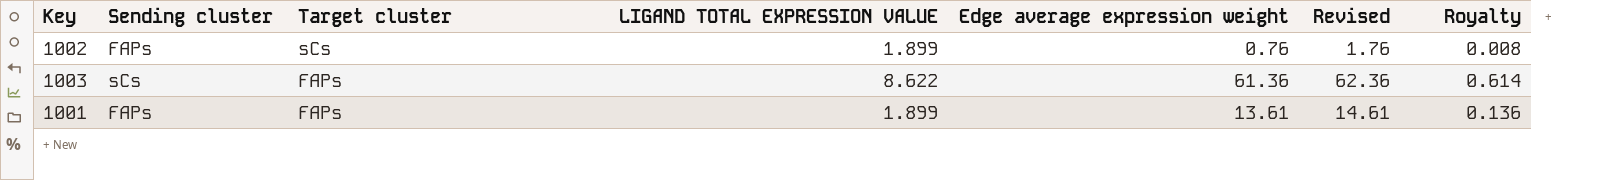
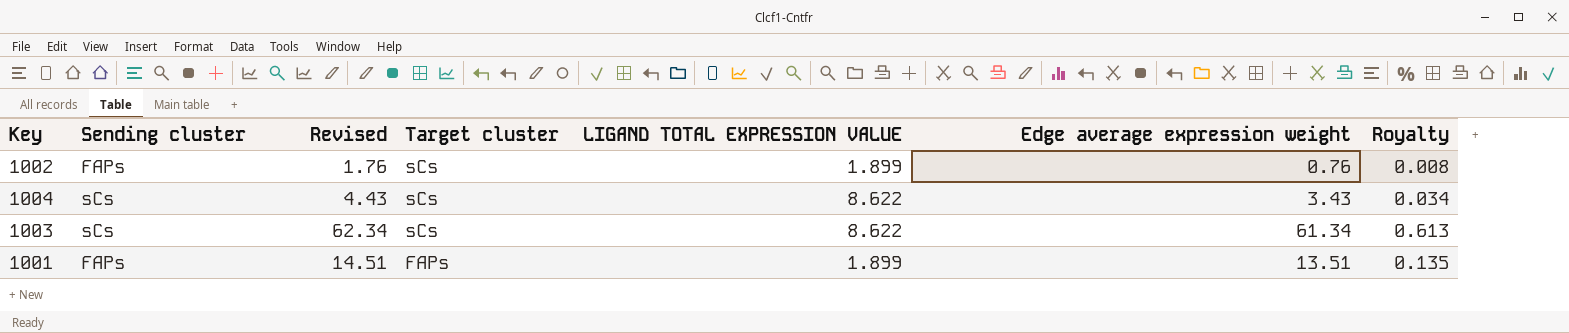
column Revised | position: 6 -> 3
row 1004: none -> sCs | 4.43 | sCs | 8.622 | 3.43 | 0.034
1003 | Revised: 62.36 -> 62.34
1003 | Target cluster: FAPs -> sCs
1003 | Edge average expression weight: 61.36 -> 61.34
1003 | Royalty: 0.614 -> 0.613
1001 | Revised: 14.61 -> 14.51
1001 | Edge average expression weight: 13.61 -> 13.51
1001 | Royalty: 0.136 -> 0.135

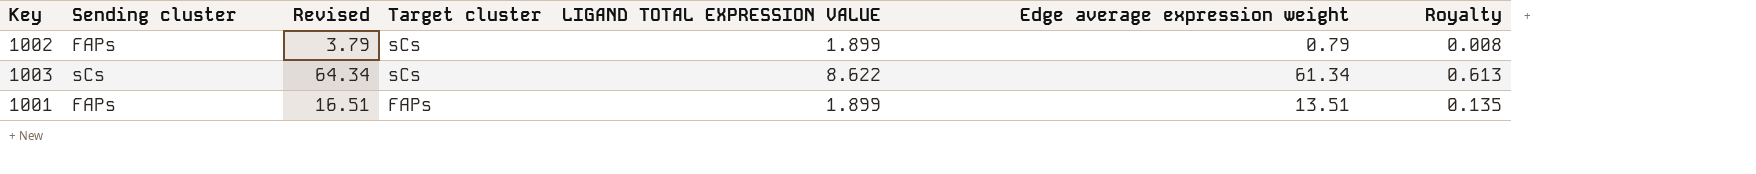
column Revised | formula: [Edge average expression weight] + 1 -> [Edge average expression weight] + 3
row 1004: sCs | 4.43 | sCs | 8.622 | 3.43 | 0.034 -> none
1002 | Edge average expression weight: 0.76 -> 0.79

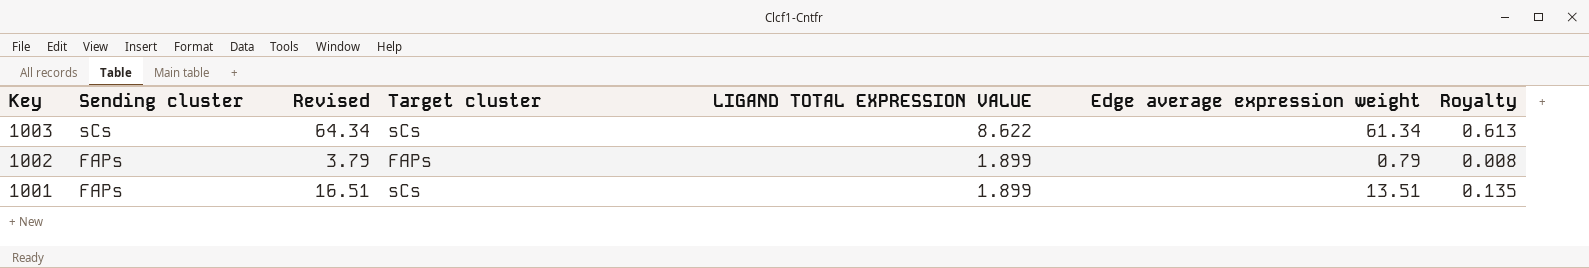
row order: Target cluster descending -> Key descending
1002 | Target cluster: sCs -> FAPs
1001 | Target cluster: FAPs -> sCs

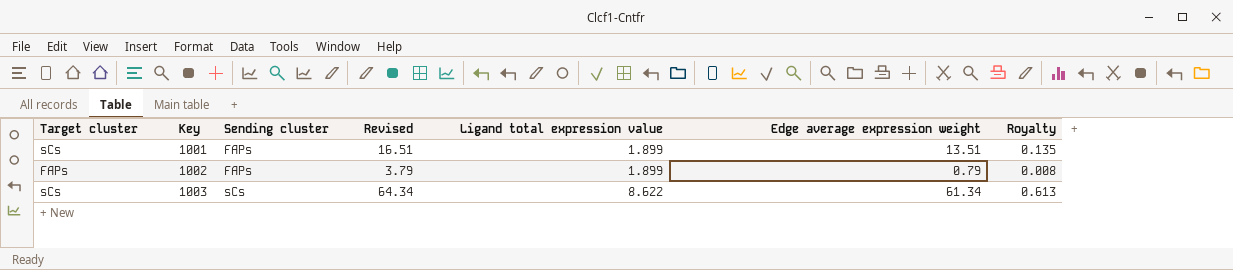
row order: Key descending -> Key ascending
column Target cluster | position: 4 -> 1
column name: LIGAND TOTAL EXPRESSION VALUE -> Ligand total expression value

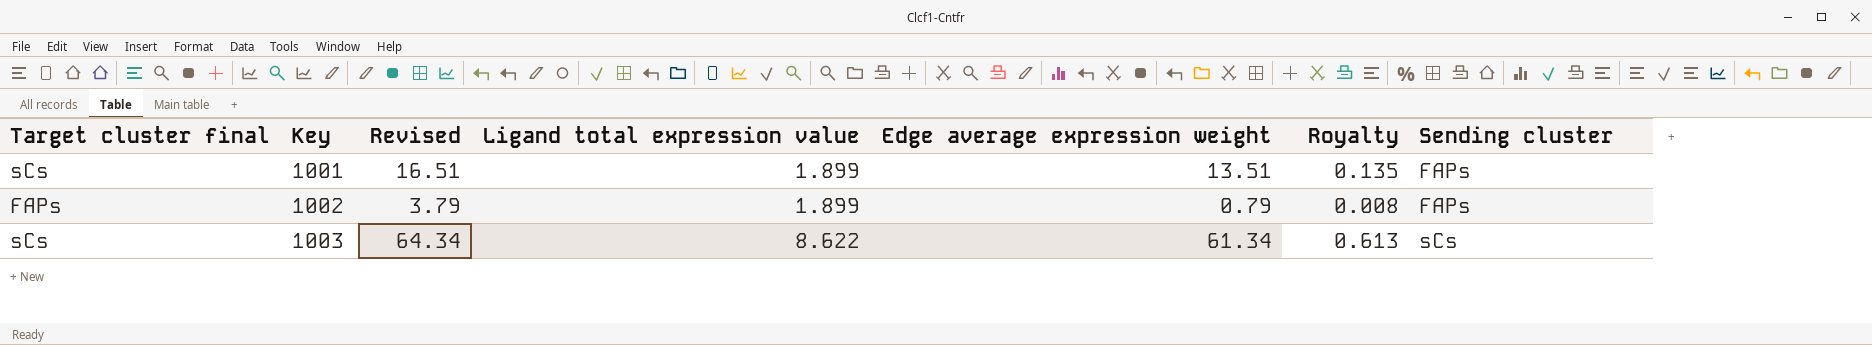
column name: Target cluster -> Target cluster final
column Sending cluster | position: 3 -> 7

